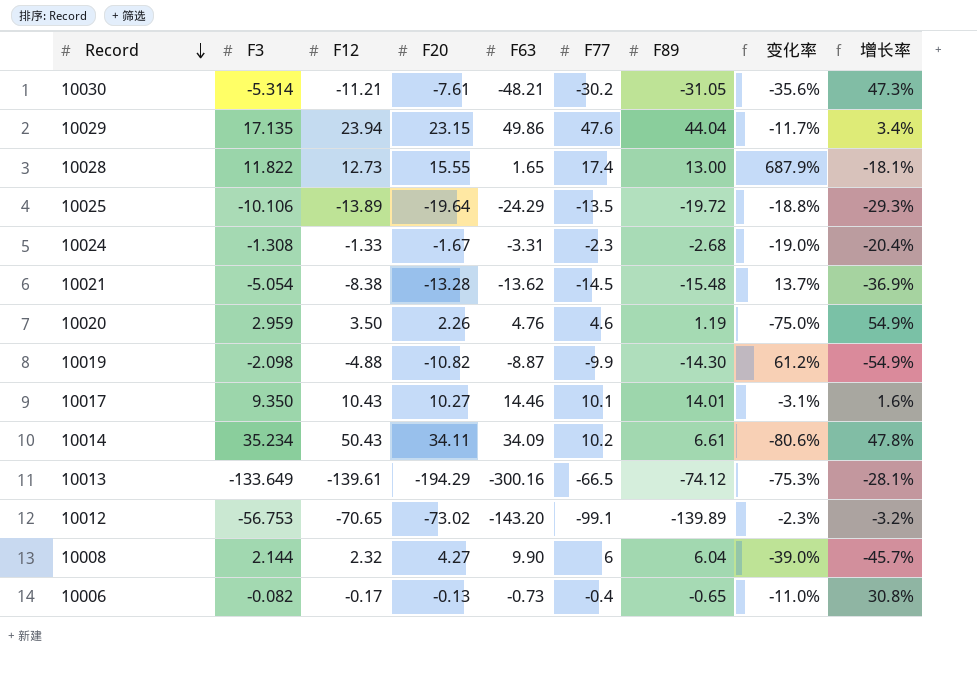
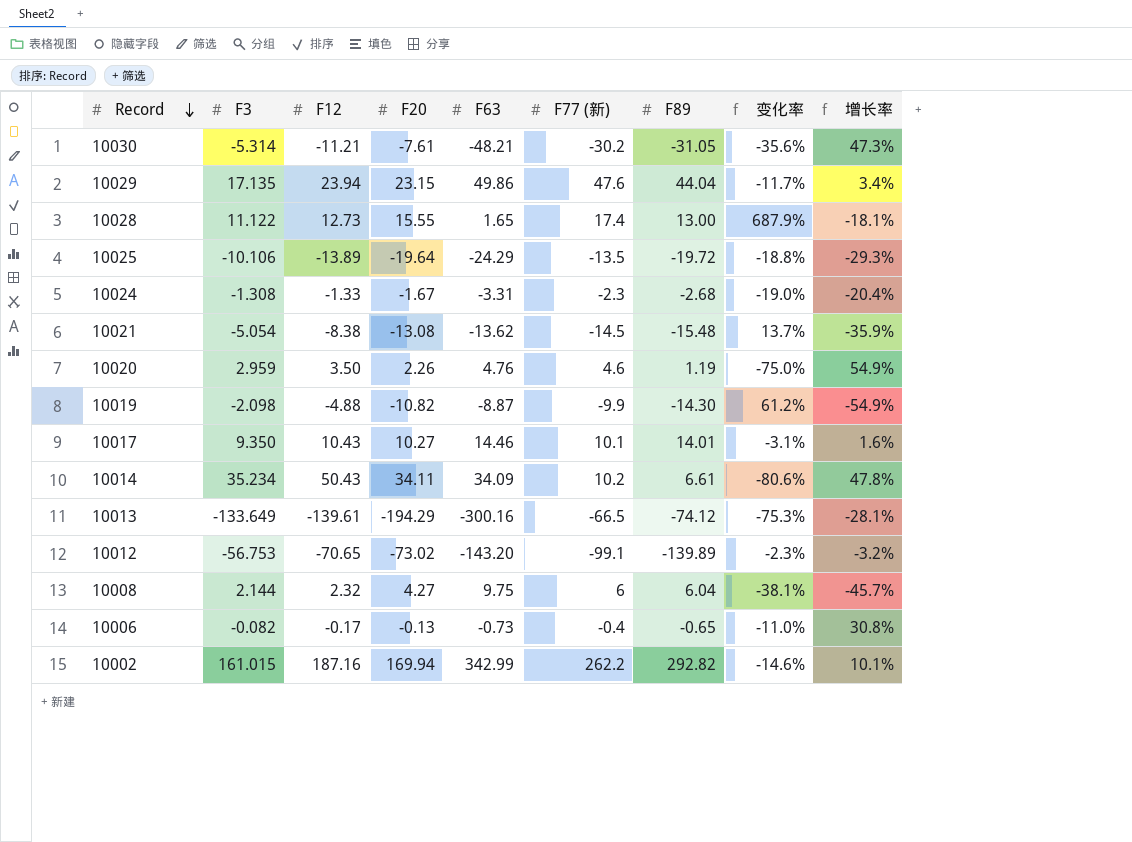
column name: F77 -> F77 (新)
10028 | F3: 11.822 -> 11.122
10021 | F20: -13.28 -> -13.08
10021 | 增长率: -36.9% -> -35.9%
10008 | F63: 9.90 -> 9.75
10008 | 变化率: -39.0% -> -38.1%
row 10002: none -> 161.015 | 187.16 | 169.94 | 342.99 | 262.2 | 292.82 | -14.6% | 10.1%

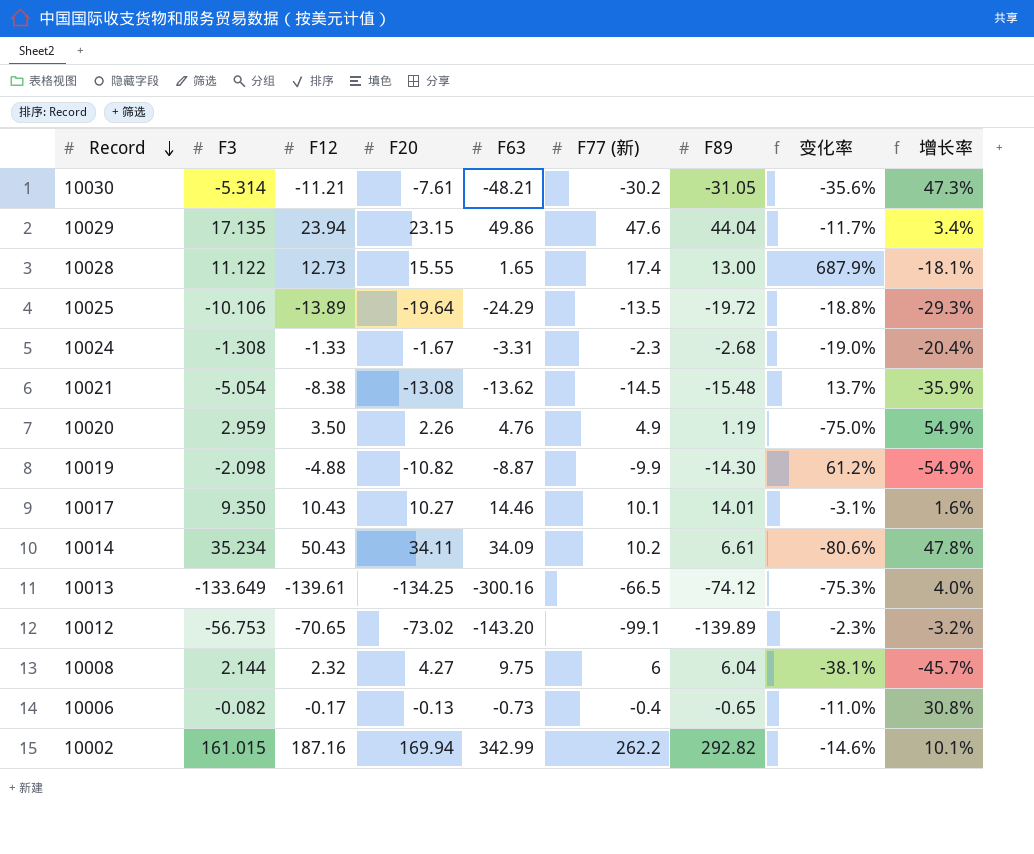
10020 | F77 (新): 4.6 -> 4.9
10013 | F20: -194.29 -> -134.25
10013 | 增长率: -28.1% -> 4.0%

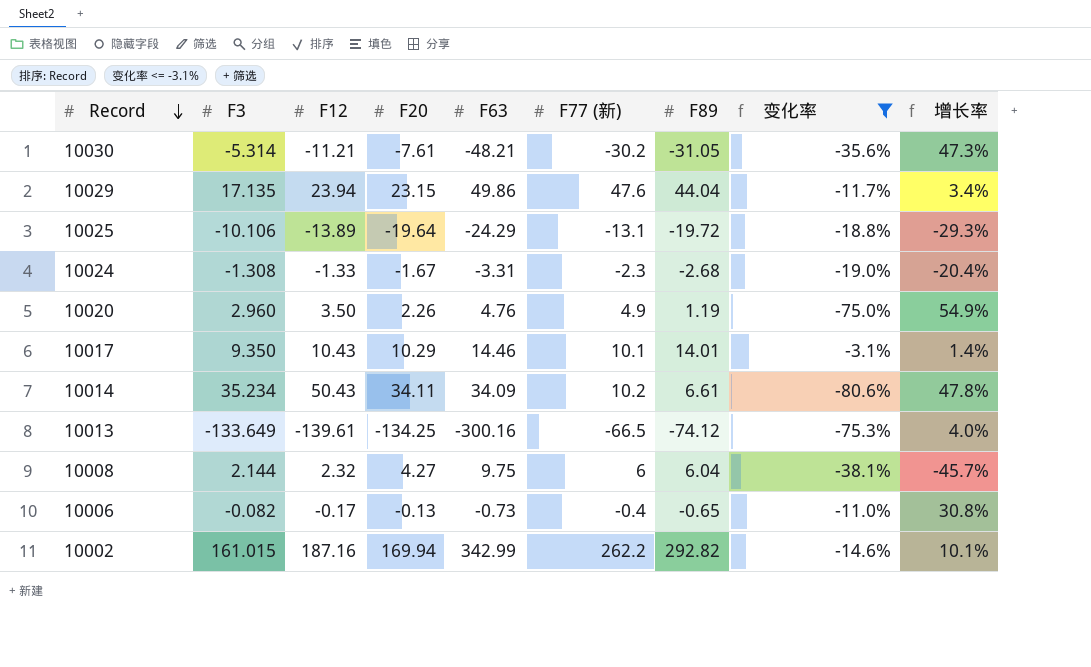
filter: none -> 变化率 <= -3.1%
10025 | F77 (新): -13.5 -> -13.1
10020 | F3: 2.959 -> 2.960
10017 | F20: 10.27 -> 10.29
10017 | 增长率: 1.6% -> 1.4%

